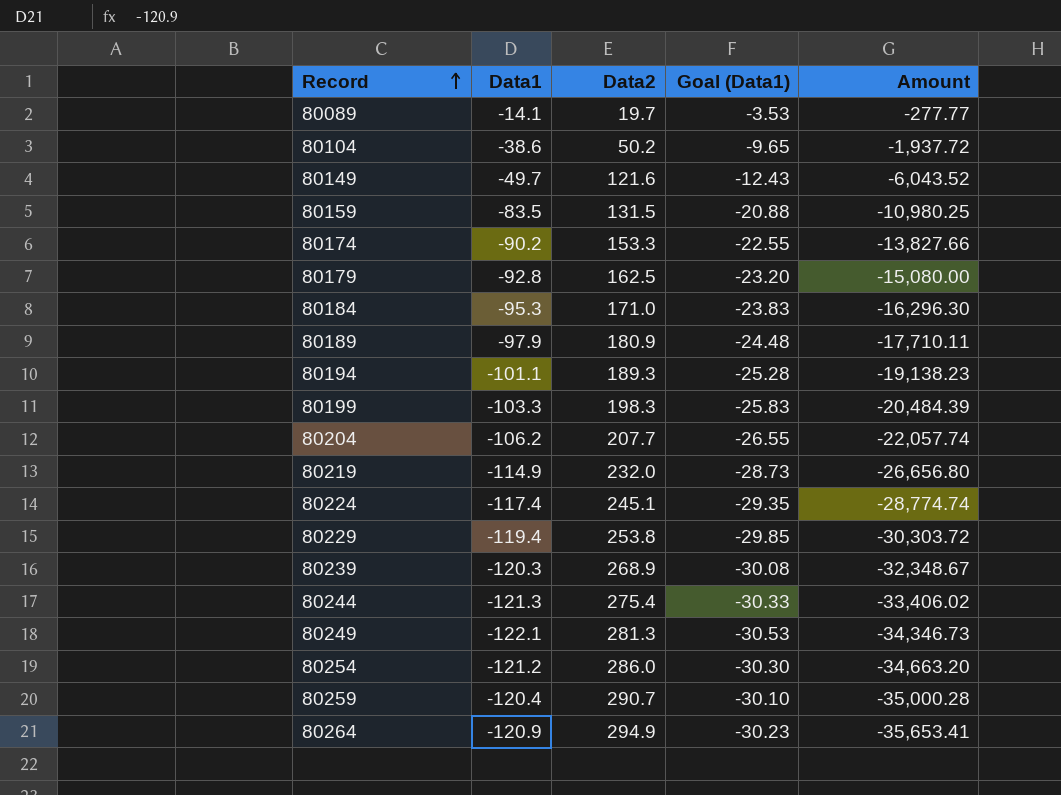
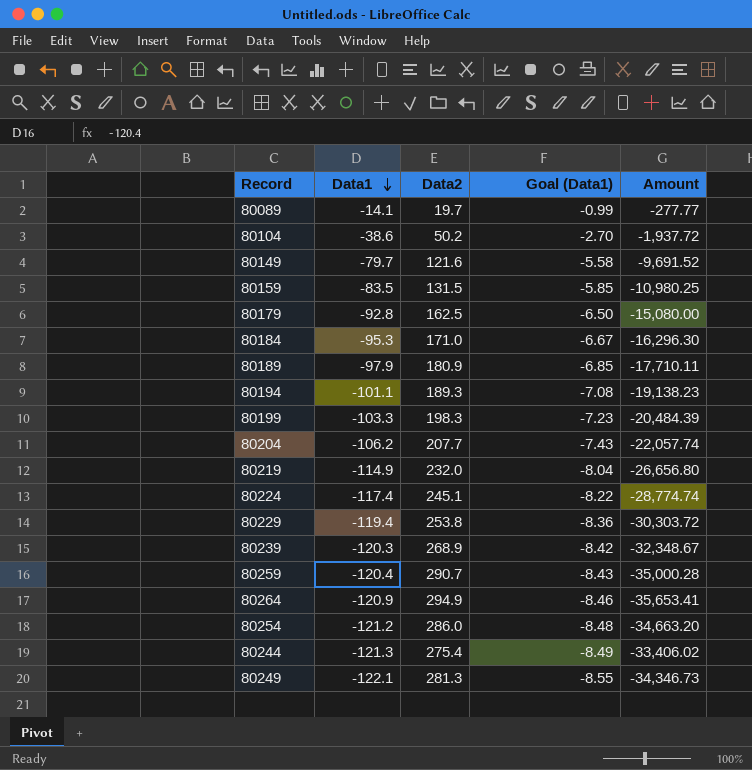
row order: Record ascending -> Data1 descending
column Goal (Data1) | formula: [Data1] * 0.25 -> [Data1] * 0.07
row 80174: -90.2 | 153.3 | -22.55 | -13,827.66 -> none
80149 | Data1: -49.7 -> -79.7
80149 | Amount: -6,043.52 -> -9,691.52

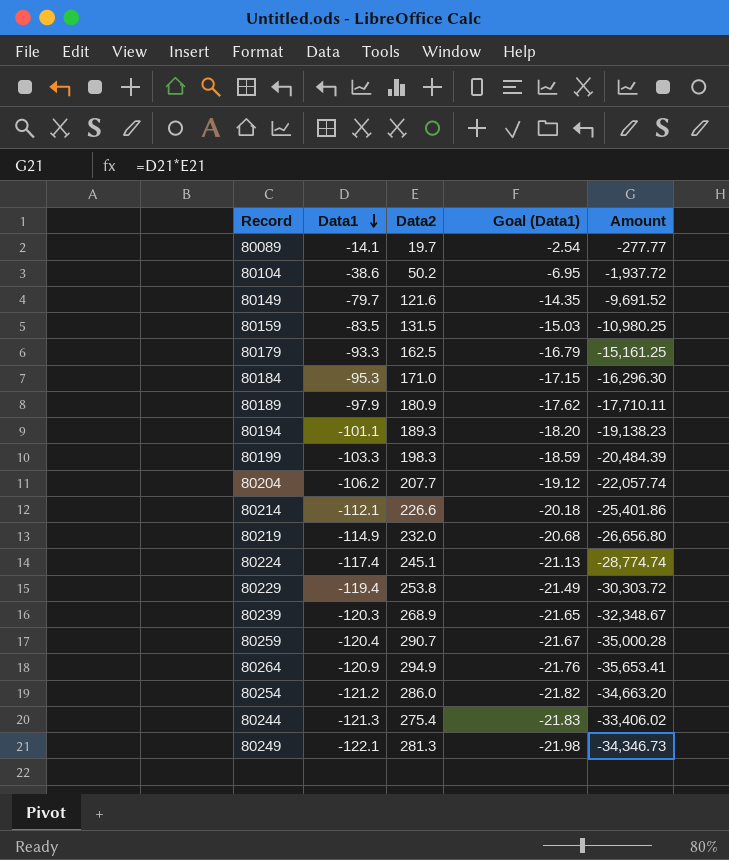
column Goal (Data1) | formula: [Data1] * 0.07 -> [Data1] * 0.18
80179 | Data1: -92.8 -> -93.3
80179 | Amount: -15,080.00 -> -15,161.25
row 80214: none -> -112.1 | 226.6 | -20.18 | -25,401.86

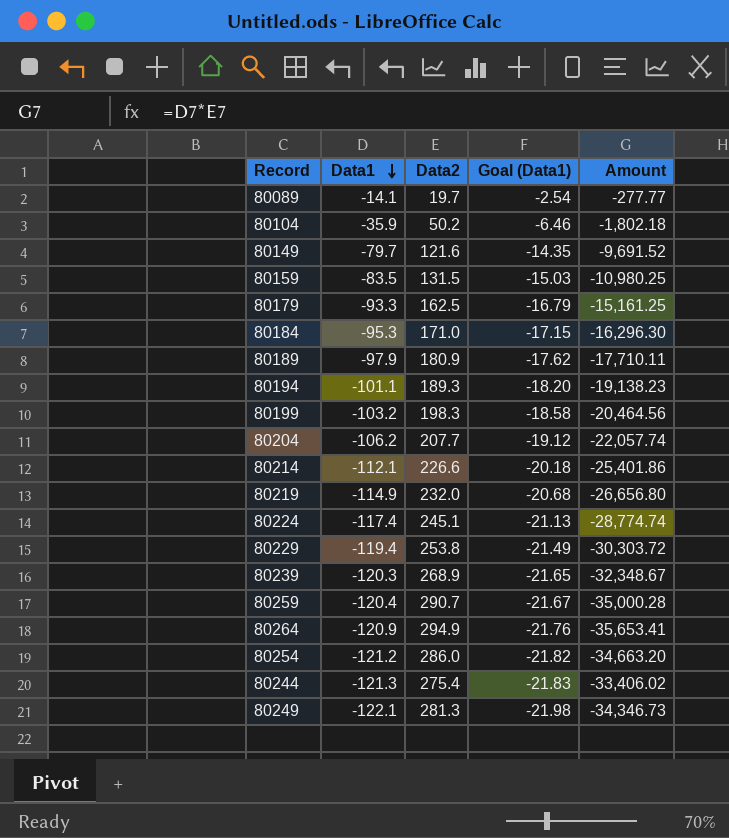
80104 | Data1: -38.6 -> -35.9
80104 | Goal (Data1): -6.95 -> -6.46
80104 | Amount: -1,937.72 -> -1,802.18
80199 | Data1: -103.3 -> -103.2
80199 | Goal (Data1): -18.59 -> -18.58
80199 | Amount: -20,484.39 -> -20,464.56

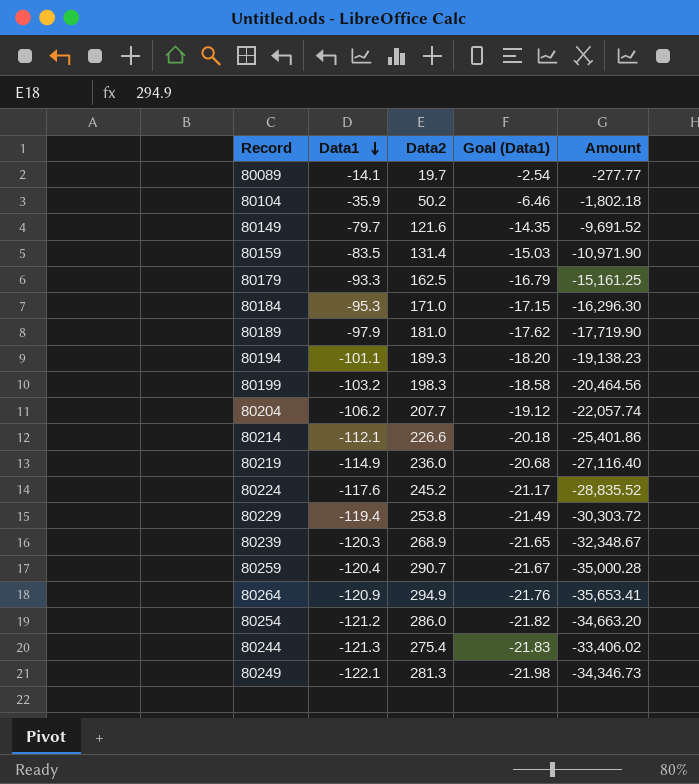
80159 | Data2: 131.5 -> 131.4
80159 | Amount: -10,980.25 -> -10,971.90
80189 | Data2: 180.9 -> 181.0
80189 | Amount: -17,710.11 -> -17,719.90
80219 | Data2: 232.0 -> 236.0
80219 | Amount: -26,656.80 -> -27,116.40
80224 | Data1: -117.4 -> -117.6
80224 | Data2: 245.1 -> 245.2
80224 | Goal (Data1): -21.13 -> -21.17
80224 | Amount: -28,774.74 -> -28,835.52

